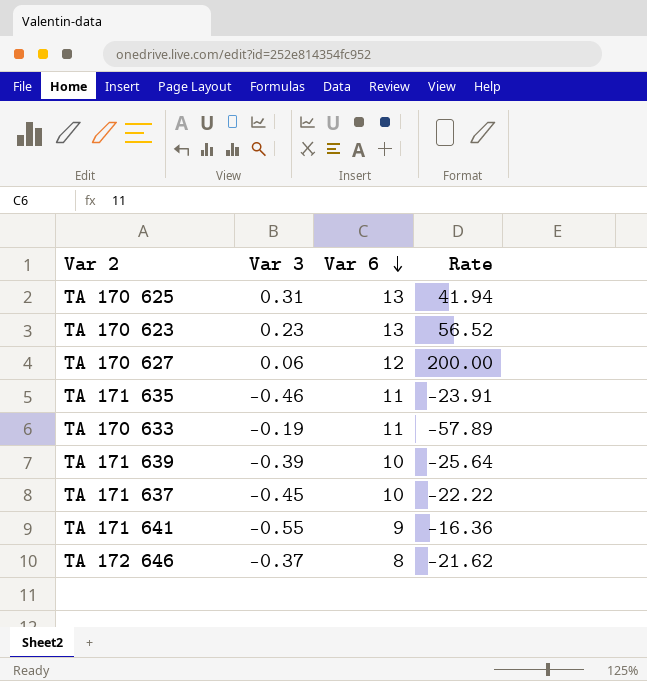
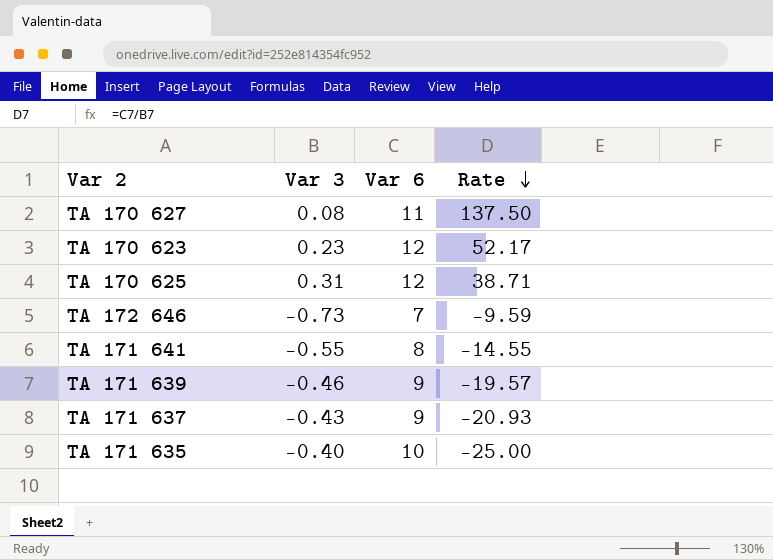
row order: Var 6 descending -> Rate descending
row TA 170 633: -0.19 | 11 | -57.89 -> none
TA 170 627 | Var 3: 0.06 -> 0.08
TA 170 627 | Var 6: 12 -> 11
TA 170 627 | Rate: 200.00 -> 137.50
TA 170 623 | Var 6: 13 -> 12
TA 170 623 | Rate: 56.52 -> 52.17
TA 170 625 | Var 6: 13 -> 12
TA 170 625 | Rate: 41.94 -> 38.71
TA 172 646 | Var 3: -0.37 -> -0.73
TA 172 646 | Var 6: 8 -> 7
TA 172 646 | Rate: -21.62 -> -9.59
TA 171 641 | Var 6: 9 -> 8
TA 171 641 | Rate: -16.36 -> -14.55
TA 171 639 | Var 3: -0.39 -> -0.46
TA 171 639 | Var 6: 10 -> 9
TA 171 639 | Rate: -25.64 -> -19.57
TA 171 637 | Var 3: -0.45 -> -0.43
TA 171 637 | Var 6: 10 -> 9
TA 171 637 | Rate: -22.22 -> -20.93
TA 171 635 | Var 3: -0.46 -> -0.40
TA 171 635 | Var 6: 11 -> 10
TA 171 635 | Rate: -23.91 -> -25.00

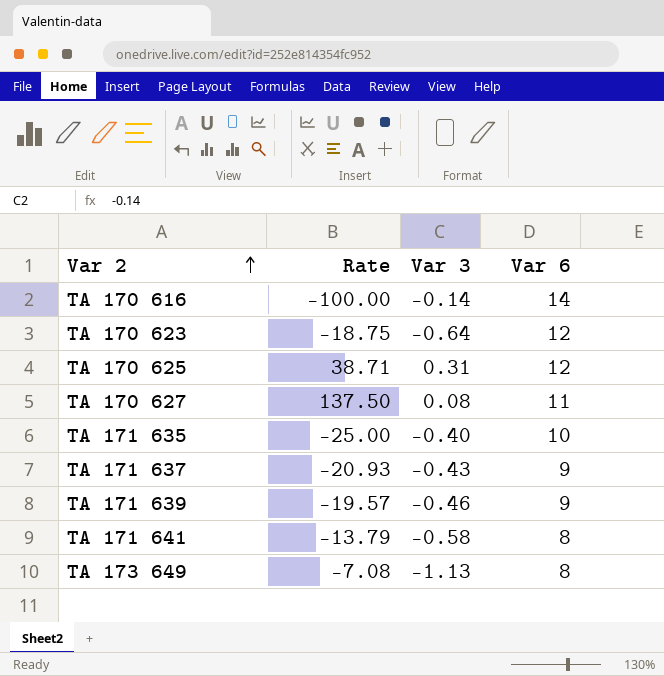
row order: Rate descending -> Var 2 ascending
column Rate | position: 4 -> 2
row TA 172 646: -0.73 | 7 | -9.59 -> none
row TA 170 616: none -> -100.00 | -0.14 | 14
TA 170 623 | Rate: 52.17 -> -18.75
TA 170 623 | Var 3: 0.23 -> -0.64
TA 171 641 | Rate: -14.55 -> -13.79
TA 171 641 | Var 3: -0.55 -> -0.58
row TA 173 649: none -> -7.08 | -1.13 | 8

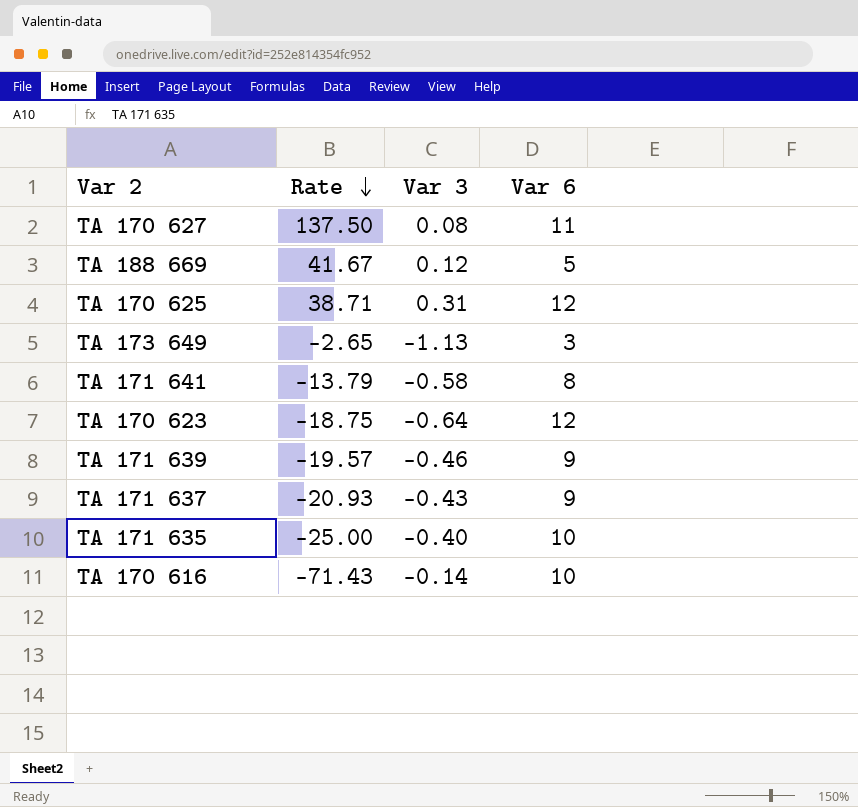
row order: Var 2 ascending -> Rate descending
row TA 188 669: none -> 41.67 | 0.12 | 5
TA 173 649 | Rate: -7.08 -> -2.65
TA 173 649 | Var 6: 8 -> 3
TA 170 616 | Rate: -100.00 -> -71.43
TA 170 616 | Var 6: 14 -> 10

